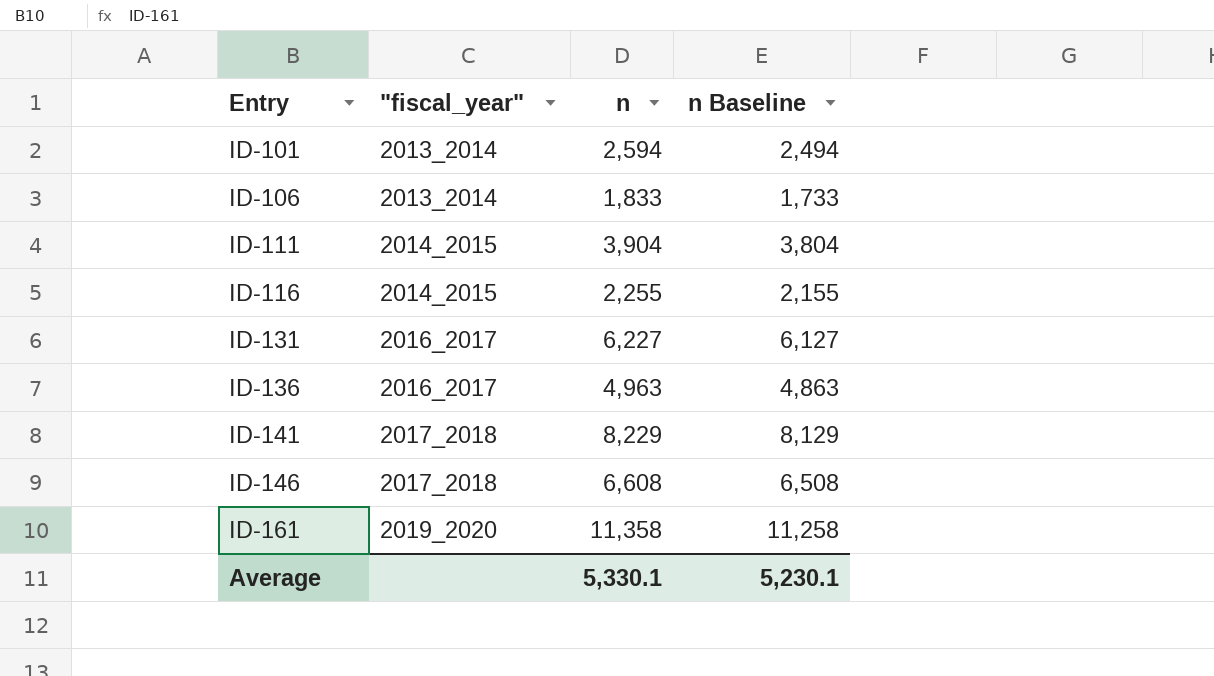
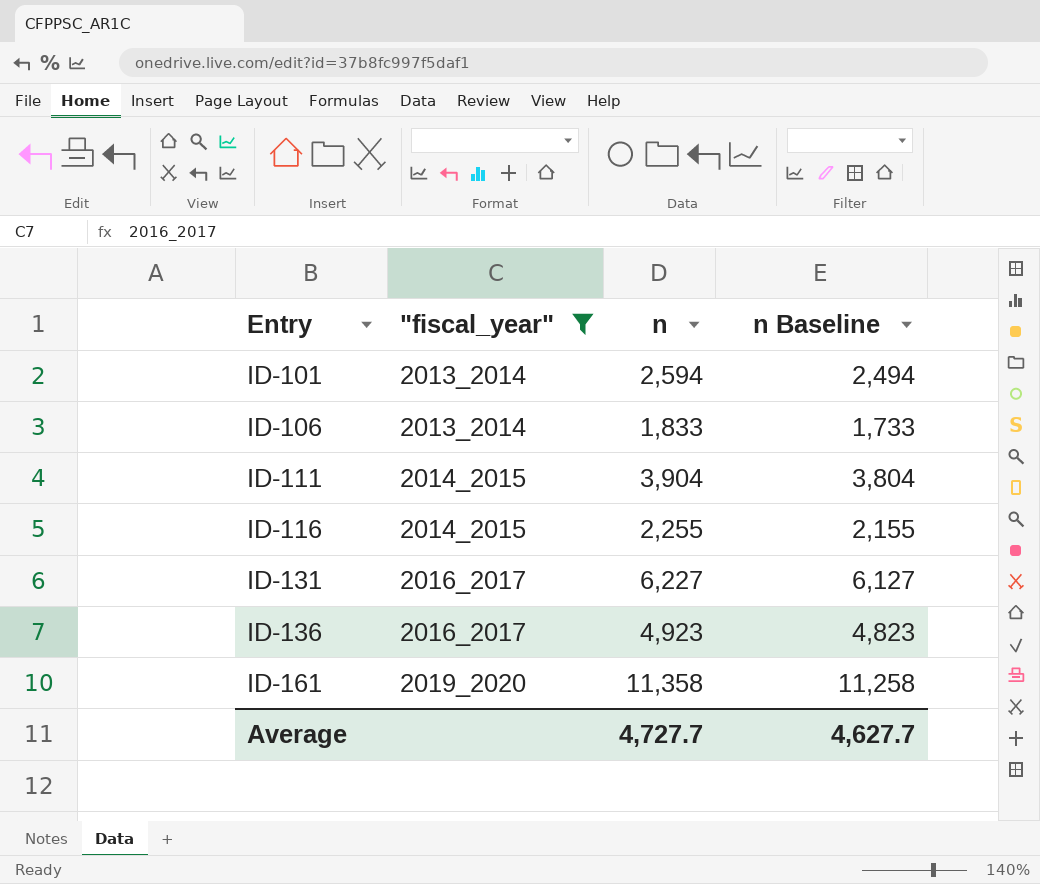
filter: none -> "fiscal_year" != 2017_2018
ID-136 | n: 4,963 -> 4,923
ID-136 | n Baseline: 4,863 -> 4,823
Average | n: 5,330.1 -> 4,727.7
Average | n Baseline: 5,230.1 -> 4,627.7

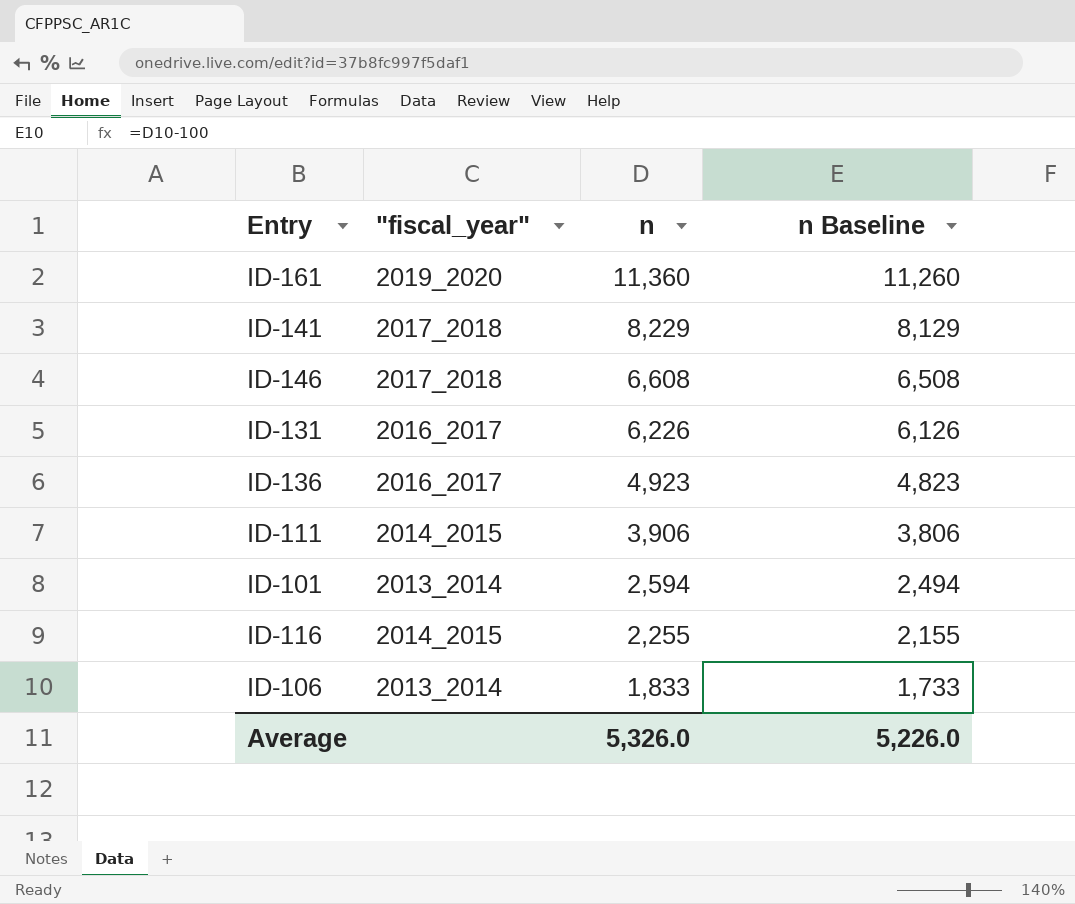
filter: "fiscal_year" != 2017_2018 -> none
row order: Entry ascending -> n descending
ID-161 | n: 11,358 -> 11,360
ID-161 | n Baseline: 11,258 -> 11,260
ID-131 | n: 6,227 -> 6,226
ID-131 | n Baseline: 6,127 -> 6,126
ID-111 | n: 3,904 -> 3,906
ID-111 | n Baseline: 3,804 -> 3,806
Average | n: 4,727.7 -> 5,326.0
Average | n Baseline: 4,627.7 -> 5,226.0

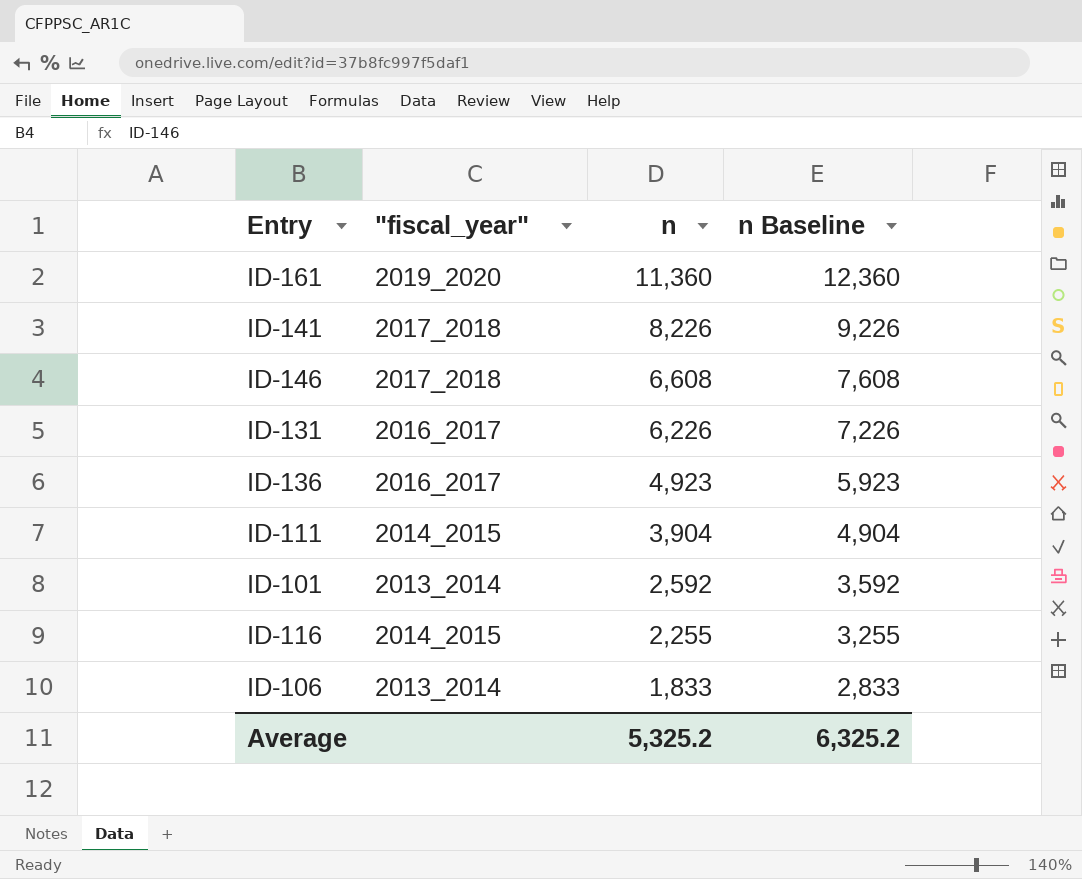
column n Baseline | formula: [n] - 100 -> [n] + 1000
ID-141 | n: 8,229 -> 8,226
ID-111 | n: 3,906 -> 3,904
ID-101 | n: 2,594 -> 2,592
Average | n: 5,326.0 -> 5,325.2
Average | n Baseline: 5,226.0 -> 6,325.2

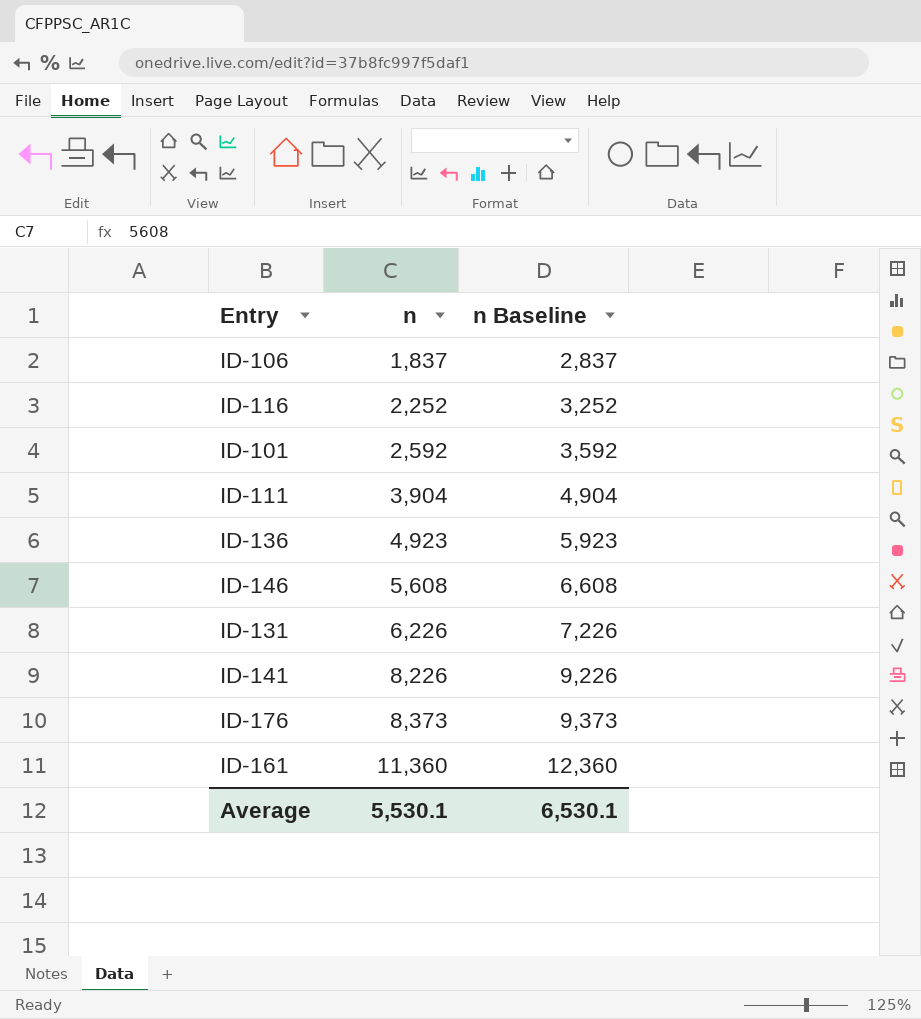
row order: n descending -> n ascending
column "fiscal_year" | position: 2 -> none
ID-106 | n: 1,833 -> 1,837
ID-106 | n Baseline: 2,833 -> 2,837
ID-116 | n: 2,255 -> 2,252
ID-116 | n Baseline: 3,255 -> 3,252
ID-146 | n: 6,608 -> 5,608
ID-146 | n Baseline: 7,608 -> 6,608
row ID-176: none -> 8,373 | 9,373
Average | n: 5,325.2 -> 5,530.1
Average | n Baseline: 6,325.2 -> 6,530.1

